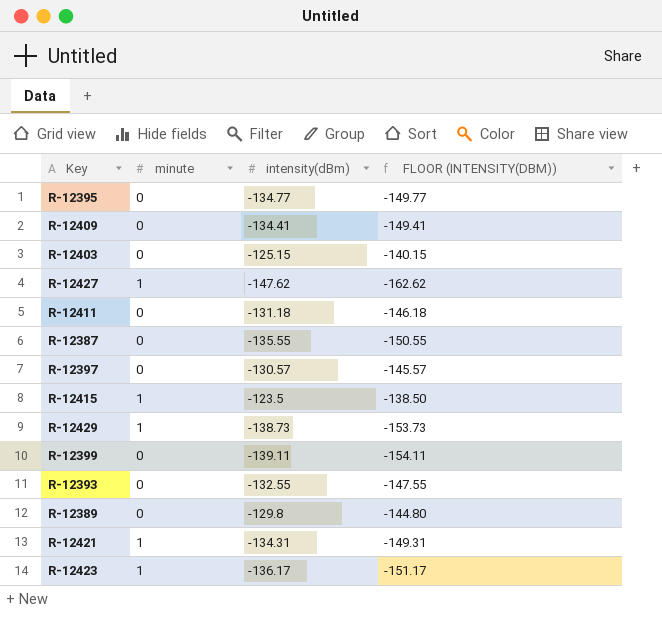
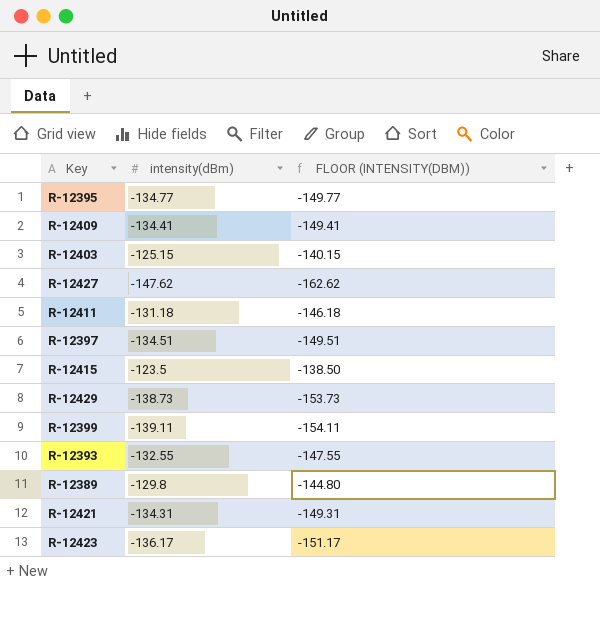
column minute | position: 2 -> none
row R-12387: 0 | -135.55 | -150.55 -> none
R-12397 | intensity(dBm): -130.57 -> -134.51
R-12397 | FLOOR (INTENSITY(DBM)): -145.57 -> -149.51

